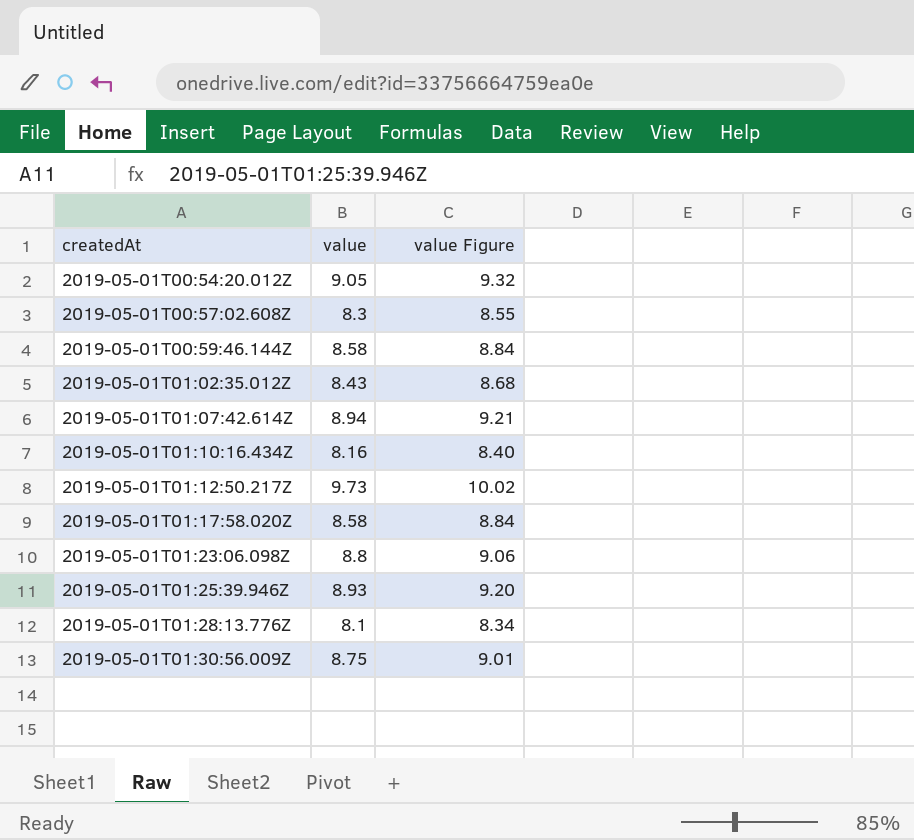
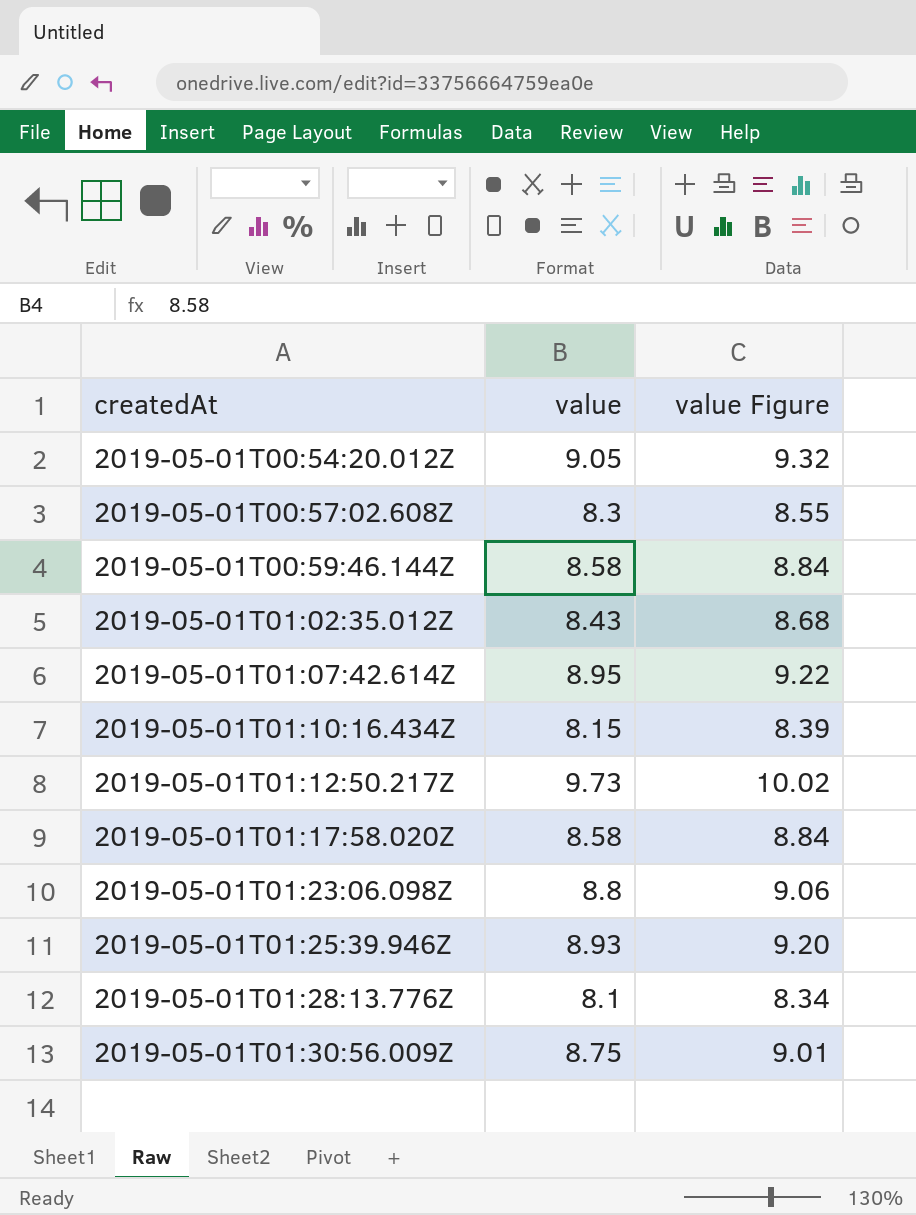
2019-05-01T01:07:42.614Z | value: 8.94 -> 8.95
2019-05-01T01:07:42.614Z | value Figure: 9.21 -> 9.22
2019-05-01T01:10:16.434Z | value: 8.16 -> 8.15
2019-05-01T01:10:16.434Z | value Figure: 8.40 -> 8.39

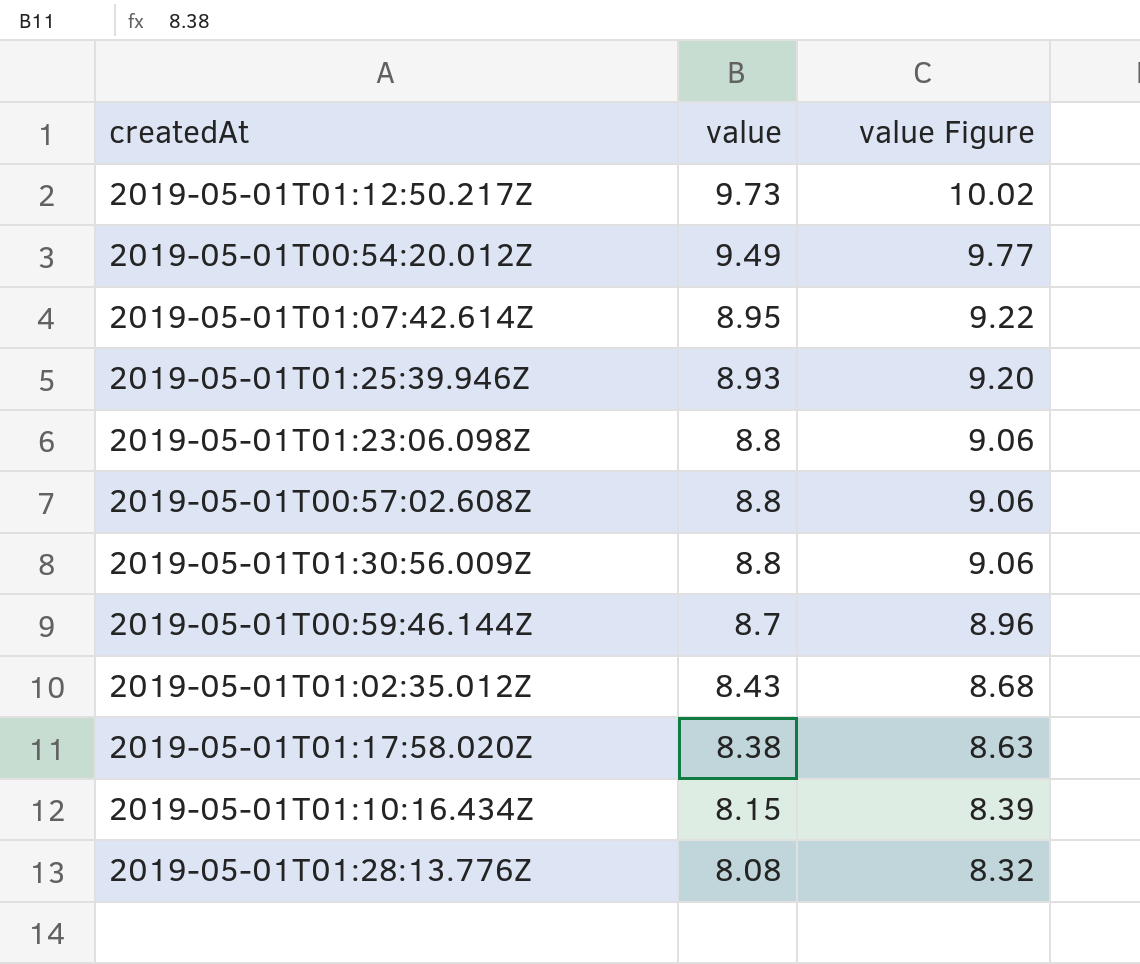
row order: createdAt ascending -> value descending
2019-05-01T00:54:20.012Z | value: 9.05 -> 9.49
2019-05-01T00:54:20.012Z | value Figure: 9.32 -> 9.77
2019-05-01T00:57:02.608Z | value: 8.3 -> 8.8
2019-05-01T00:57:02.608Z | value Figure: 8.55 -> 9.06
2019-05-01T01:30:56.009Z | value: 8.75 -> 8.8
2019-05-01T01:30:56.009Z | value Figure: 9.01 -> 9.06
2019-05-01T00:59:46.144Z | value: 8.58 -> 8.7
2019-05-01T00:59:46.144Z | value Figure: 8.84 -> 8.96
2019-05-01T01:17:58.020Z | value: 8.58 -> 8.38
2019-05-01T01:17:58.020Z | value Figure: 8.84 -> 8.63
2019-05-01T01:28:13.776Z | value: 8.1 -> 8.08
2019-05-01T01:28:13.776Z | value Figure: 8.34 -> 8.32

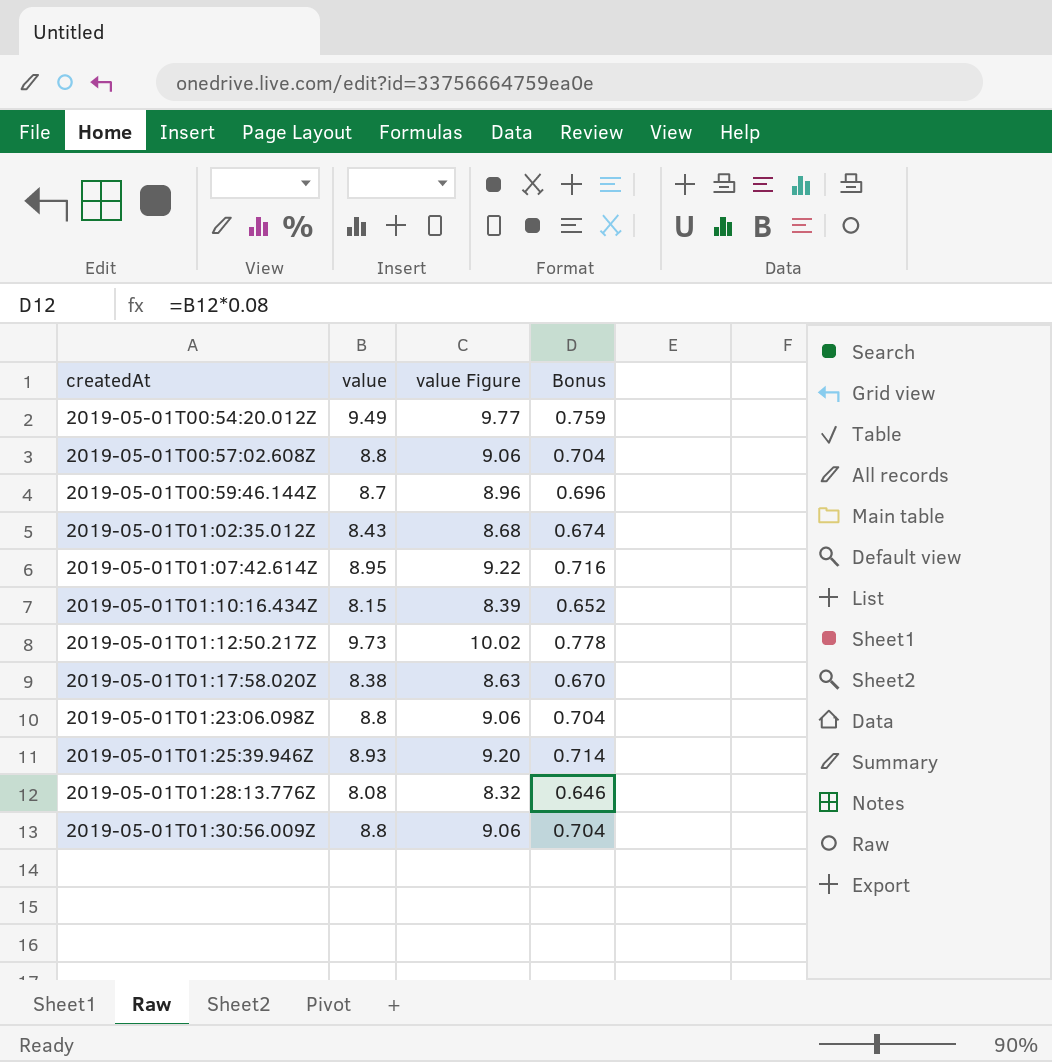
row order: value descending -> createdAt ascending
column Bonus | formula: none -> [value] * 0.08

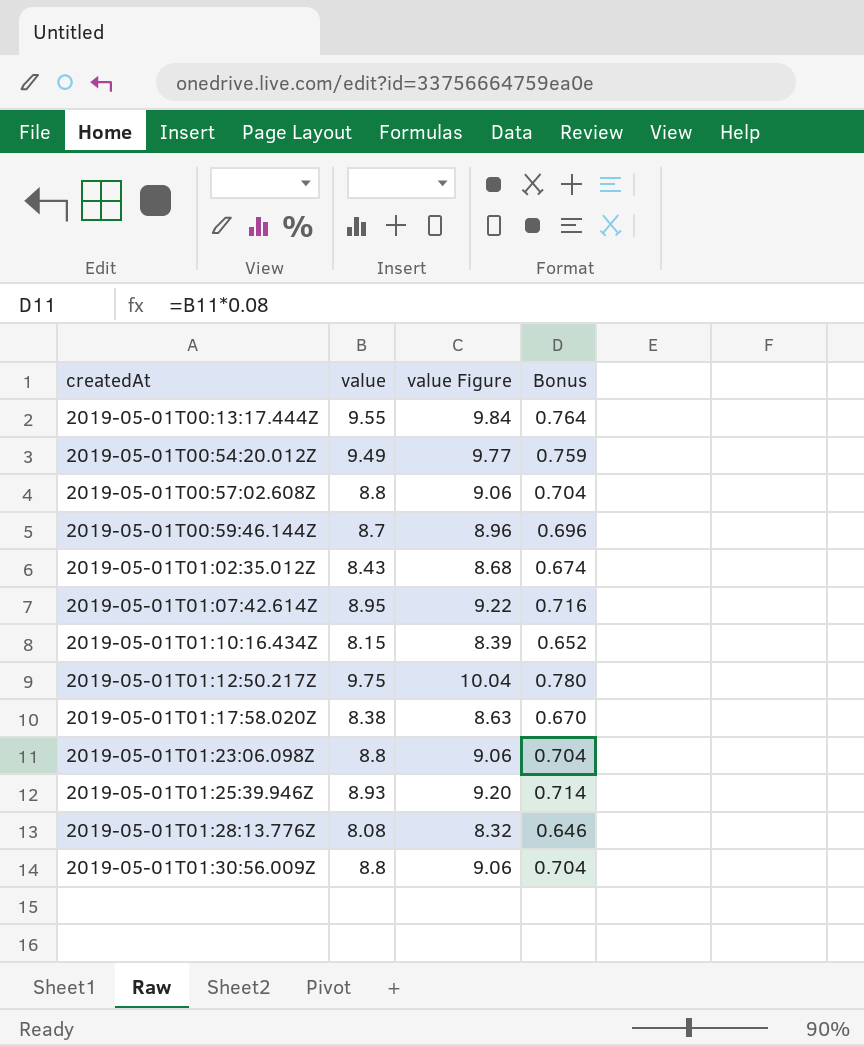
row 2019-05-01T00:13:17.444Z: none -> 9.55 | 9.84 | 0.764
2019-05-01T01:12:50.217Z | value: 9.73 -> 9.75
2019-05-01T01:12:50.217Z | value Figure: 10.02 -> 10.04
2019-05-01T01:12:50.217Z | Bonus: 0.778 -> 0.780

